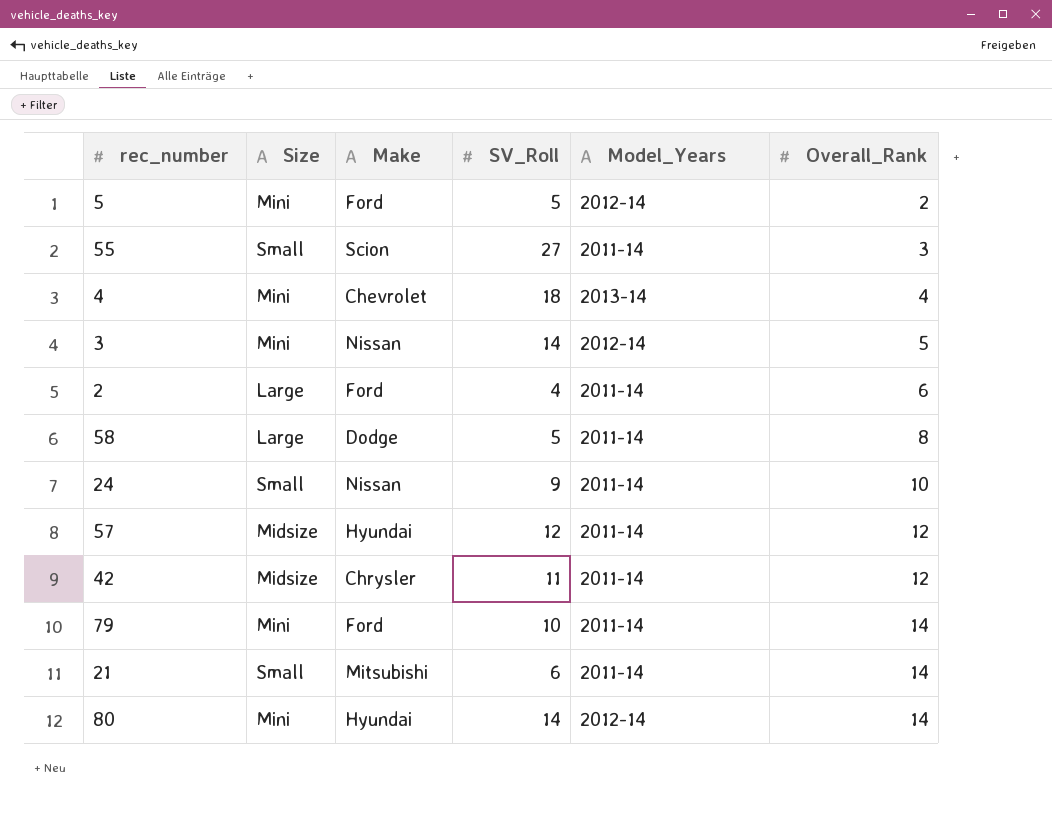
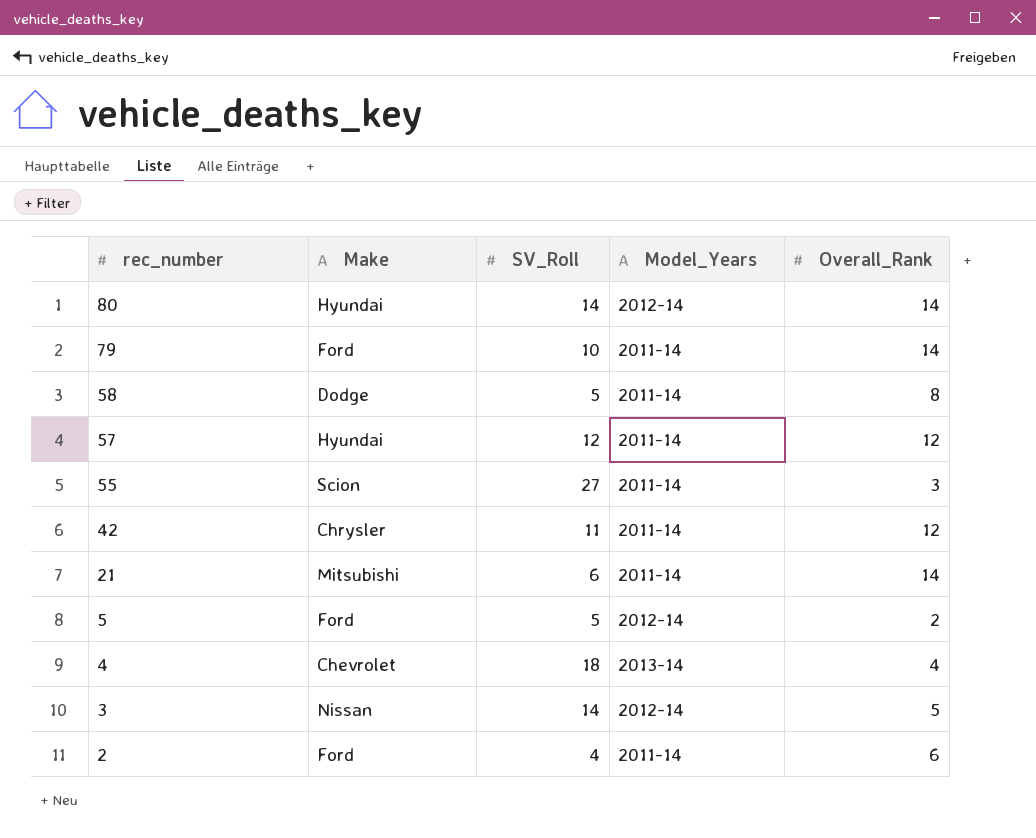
row order: Overall_Rank ascending -> rec_number descending
column Size | position: 2 -> none
row 24: Small | Nissan | 9 | 2011-14 | 10 -> none

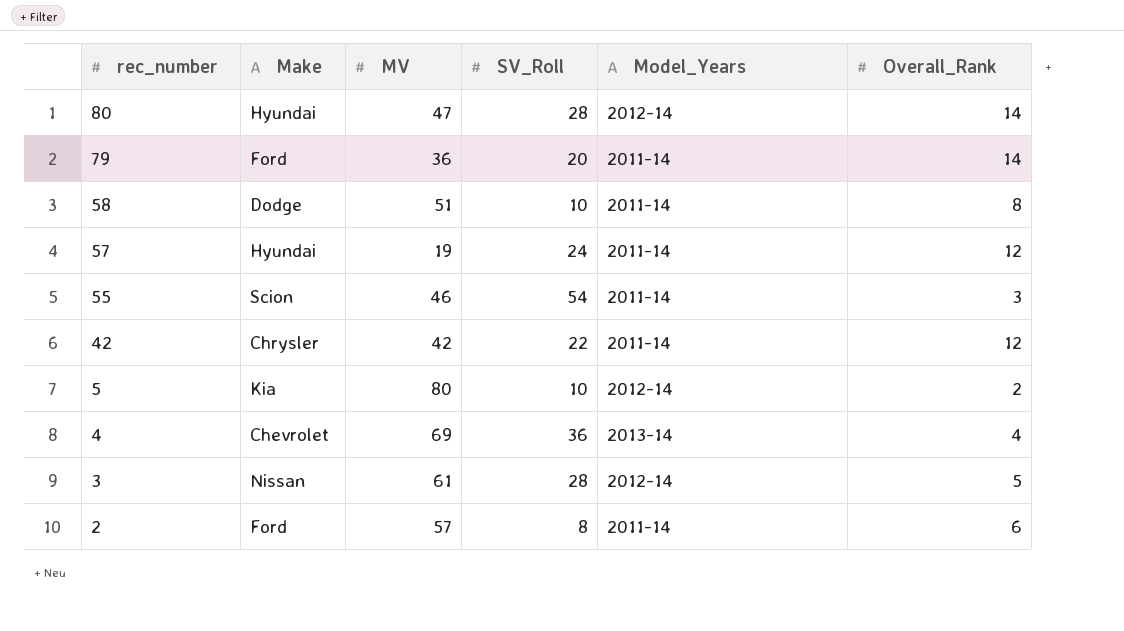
column MV | position: none -> 3
row 21: Mitsubishi | 6 | 2011-14 | 14 -> none
80 | SV_Roll: 14 -> 28
79 | SV_Roll: 10 -> 20
58 | SV_Roll: 5 -> 10
57 | SV_Roll: 12 -> 24
55 | SV_Roll: 27 -> 54
42 | SV_Roll: 11 -> 22
5 | Make: Ford -> Kia
5 | SV_Roll: 5 -> 10
4 | SV_Roll: 18 -> 36
3 | SV_Roll: 14 -> 28
2 | SV_Roll: 4 -> 8

